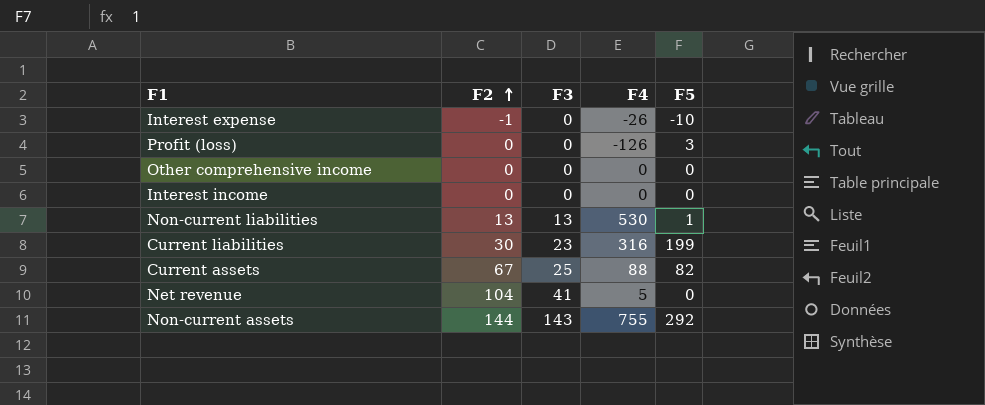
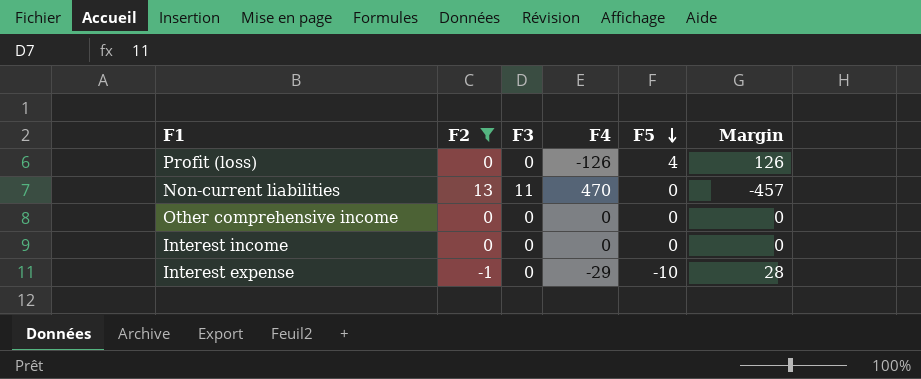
filter: none -> F2 <= 13
row order: F2 ascending -> F5 descending
column Margin | formula: none -> [F2] - [F4]
Profit (loss) | F5: 3 -> 4
Non-current liabilities | F3: 13 -> 11
Non-current liabilities | F4: 530 -> 470
Non-current liabilities | F5: 1 -> 0
Interest expense | F4: -26 -> -29

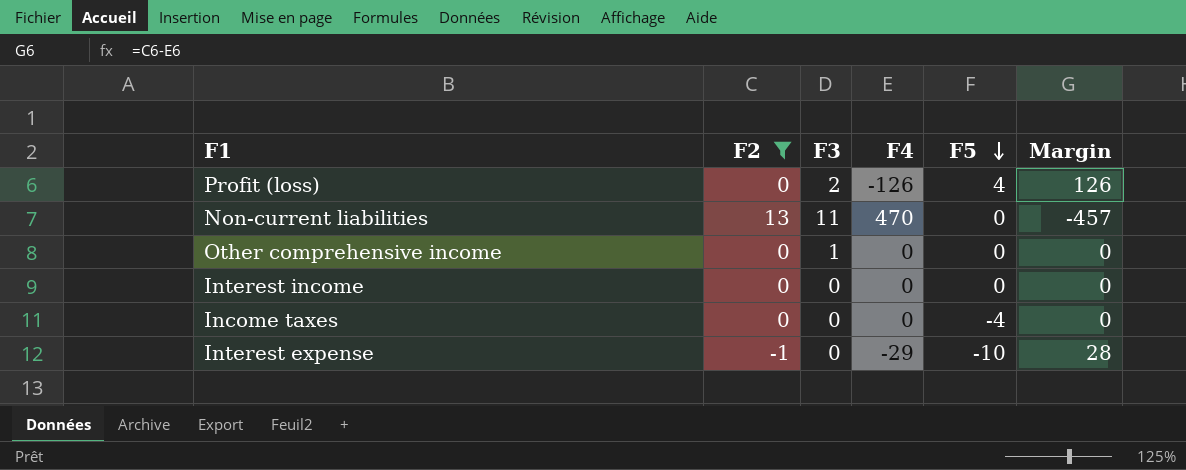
Profit (loss) | F3: 0 -> 2
Other comprehensive income | F3: 0 -> 1
row Income taxes: none -> 0 | 0 | 0 | -4 | 0

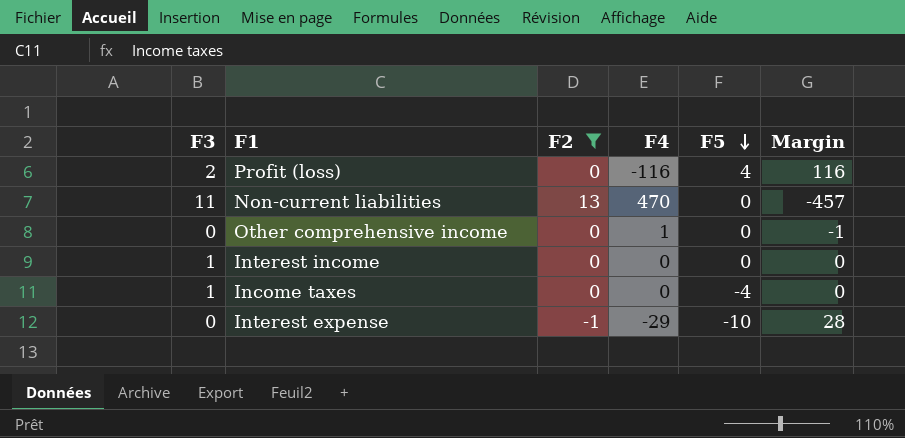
column F3 | position: 3 -> 1
Profit (loss) | F4: -126 -> -116
Profit (loss) | Margin: 126 -> 116
Other comprehensive income | F3: 1 -> 0
Other comprehensive income | F4: 0 -> 1
Other comprehensive income | Margin: 0 -> -1
Interest income | F3: 0 -> 1
Income taxes | F3: 0 -> 1

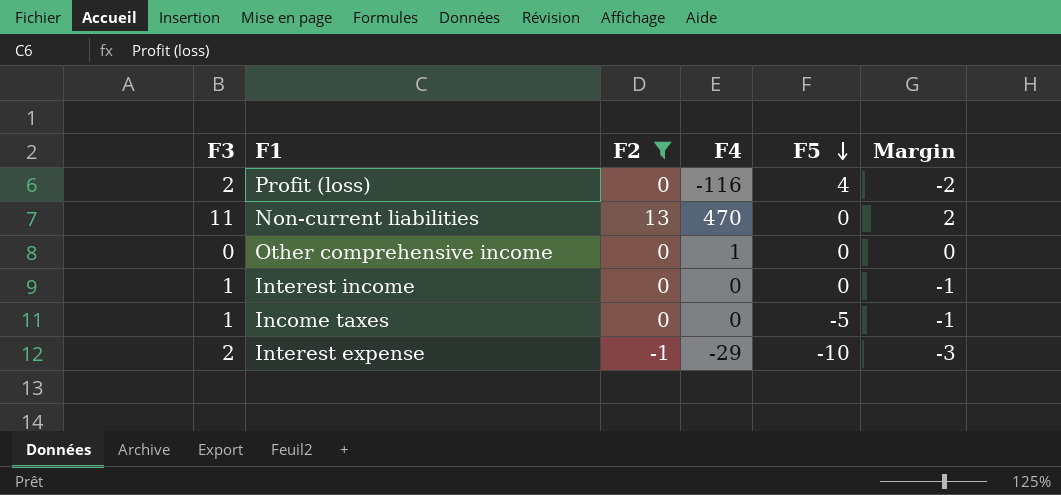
column Margin | formula: [F2] - [F4] -> [F2] - [F3]
Income taxes | F5: -4 -> -5
Interest expense | F3: 0 -> 2

